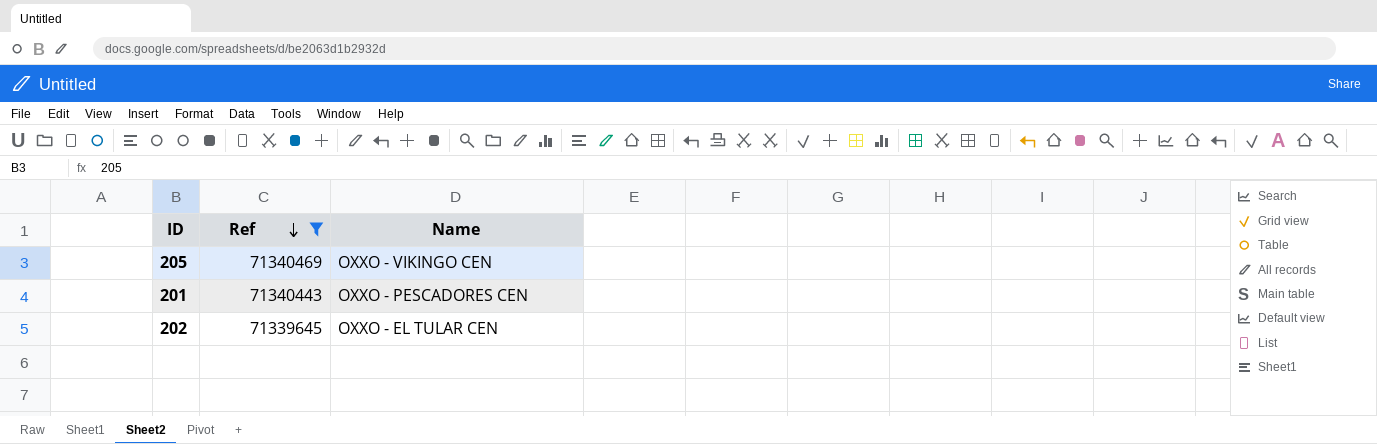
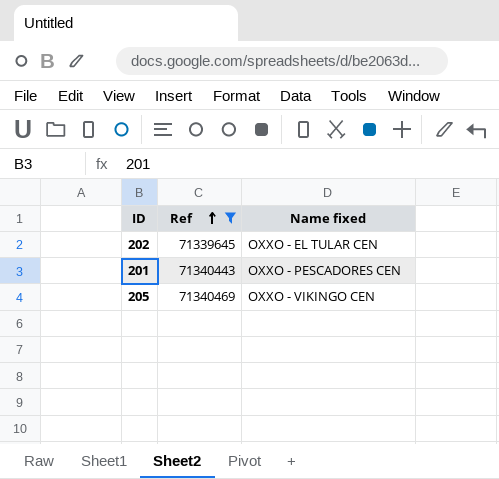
row order: Ref descending -> Ref ascending
column name: Name -> Name fixed

